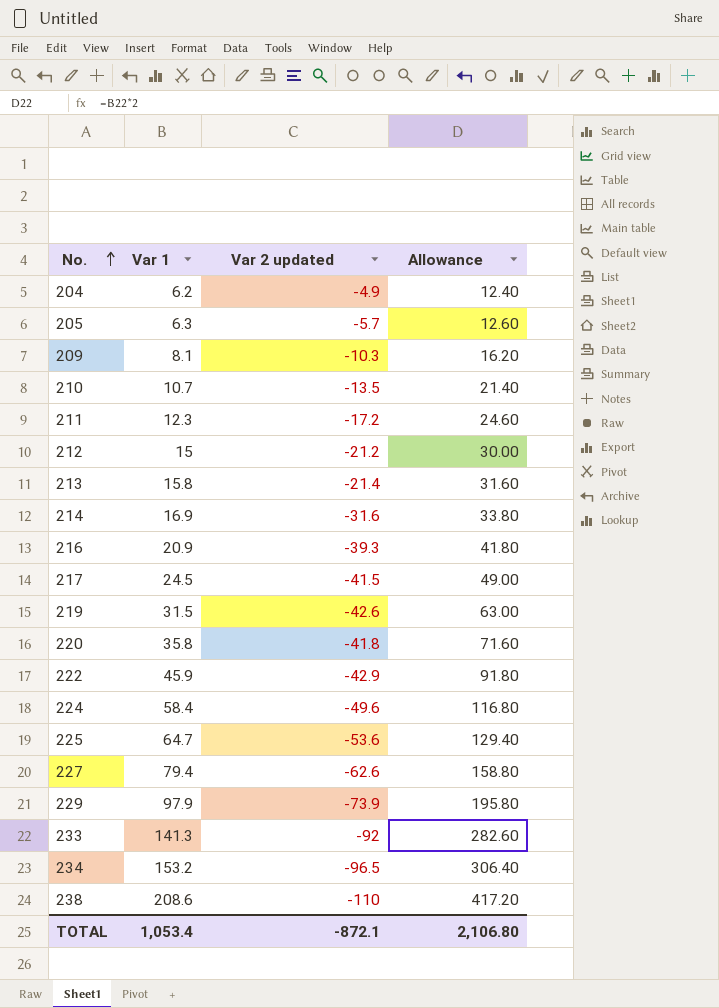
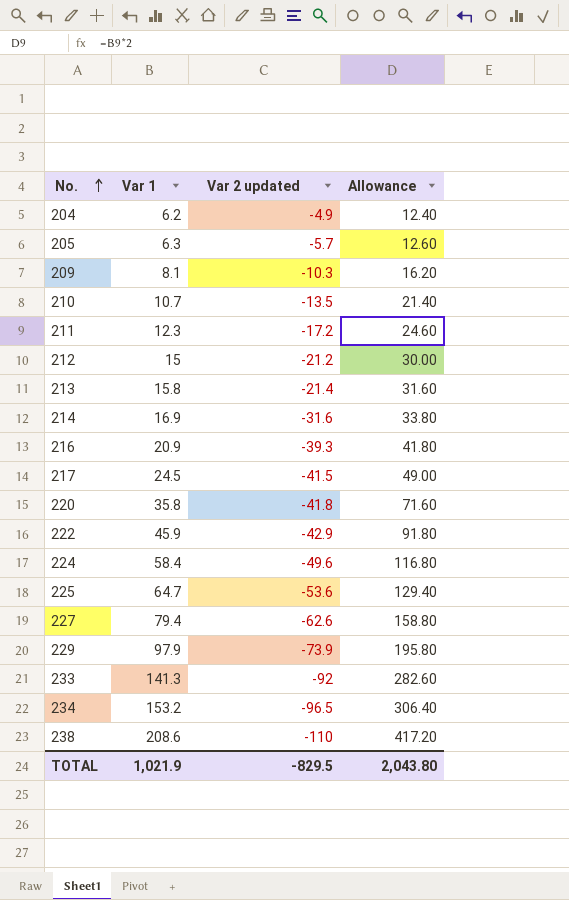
row 219: 31.5 | -42.6 | 63.00 -> none
TOTAL | Var 1: 1,053.4 -> 1,021.9
TOTAL | Var 2 updated: -872.1 -> -829.5
TOTAL | Allowance: 2,106.80 -> 2,043.80

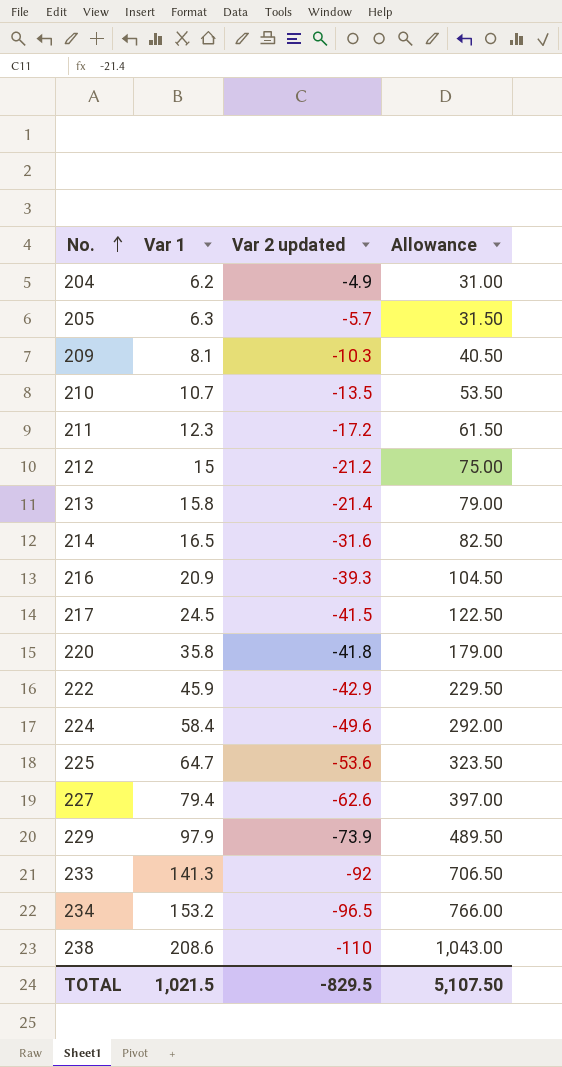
column Allowance | formula: [Var 1] * 2 -> [Var 1] * 5
214 | Var 1: 16.9 -> 16.5
TOTAL | Var 1: 1,021.9 -> 1,021.5
TOTAL | Allowance: 2,043.80 -> 5,107.50

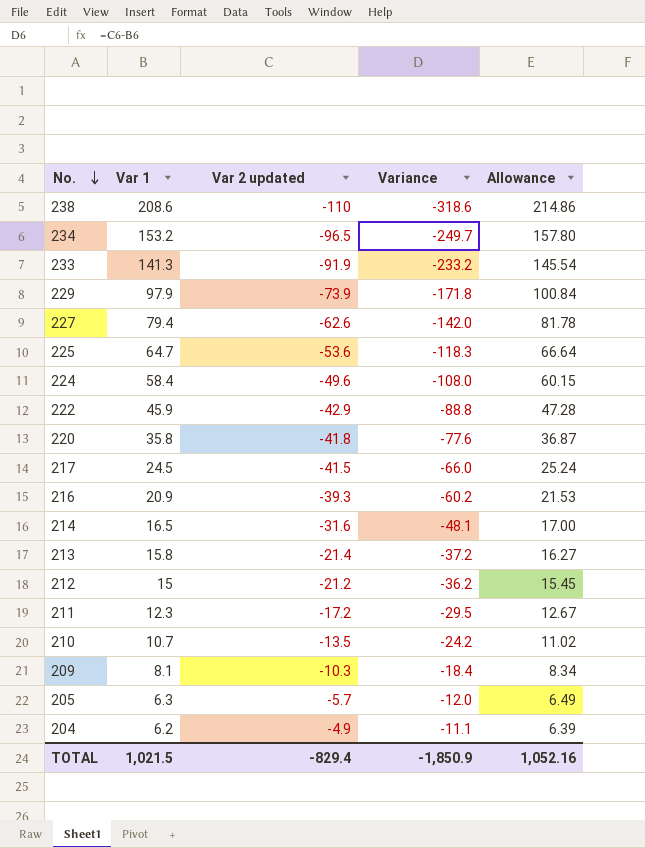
row order: No. ascending -> No. descending
column Variance | formula: none -> [Var 2 updated] - [Var 1]
column Allowance | formula: [Var 1] * 5 -> [Var 1] * 1.03
233 | Var 2 updated: -92 -> -91.9
TOTAL | Var 2 updated: -829.5 -> -829.4
TOTAL | Allowance: 5,107.50 -> 1,052.16

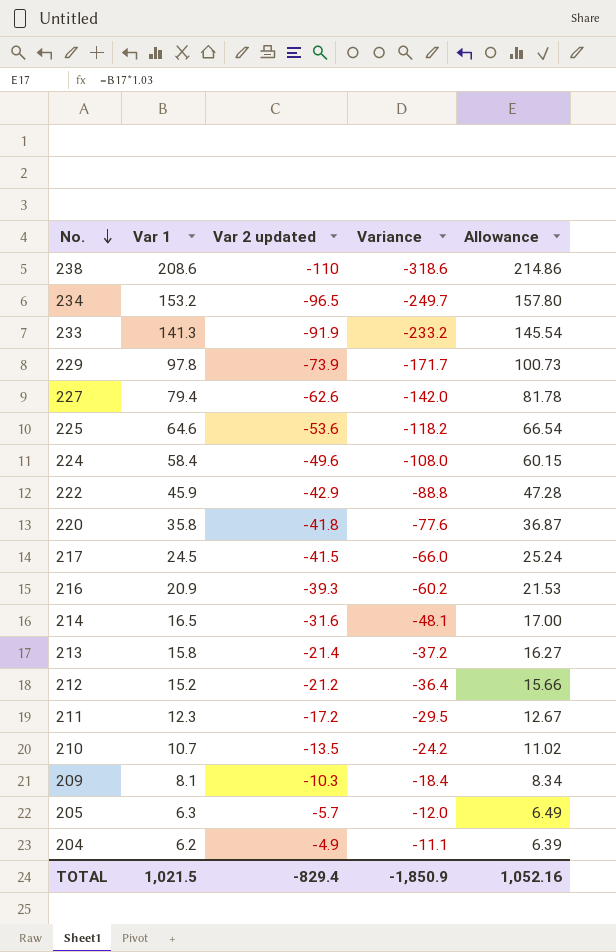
229 | Var 1: 97.9 -> 97.8
229 | Variance: -171.8 -> -171.7
229 | Allowance: 100.84 -> 100.73
225 | Var 1: 64.7 -> 64.6
225 | Variance: -118.3 -> -118.2
225 | Allowance: 66.64 -> 66.54
212 | Var 1: 15 -> 15.2
212 | Variance: -36.2 -> -36.4
212 | Allowance: 15.45 -> 15.66

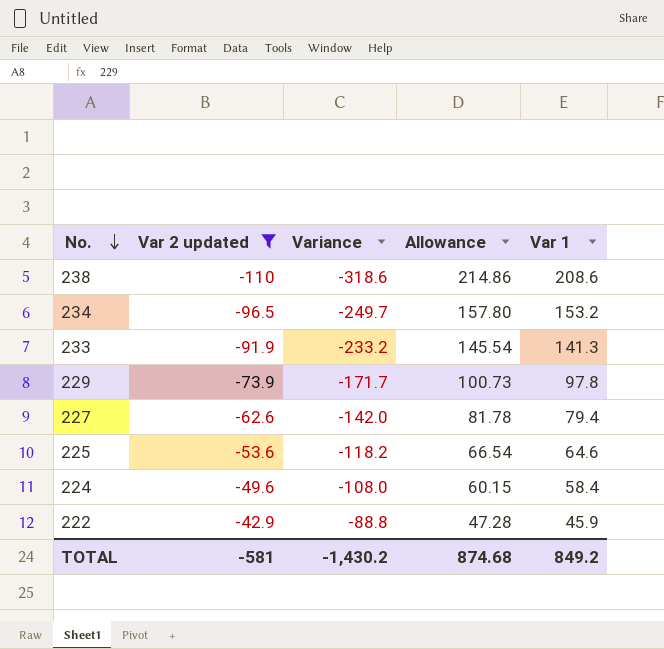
filter: none -> Var 2 updated <= -42.9
column Var 1 | position: 2 -> 5
TOTAL | Var 2 updated: -829.4 -> -581
TOTAL | Variance: -1,850.9 -> -1,430.2
TOTAL | Allowance: 1,052.16 -> 874.68
TOTAL | Var 1: 1,021.5 -> 849.2

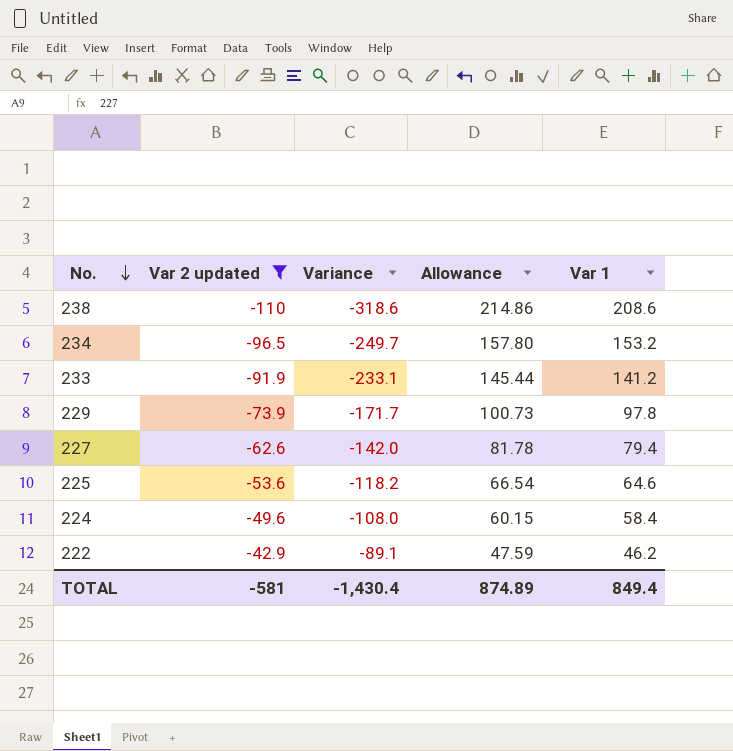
233 | Variance: -233.2 -> -233.1
233 | Allowance: 145.54 -> 145.44
233 | Var 1: 141.3 -> 141.2
222 | Variance: -88.8 -> -89.1
222 | Allowance: 47.28 -> 47.59
222 | Var 1: 45.9 -> 46.2
TOTAL | Variance: -1,430.2 -> -1,430.4
TOTAL | Allowance: 874.68 -> 874.89
TOTAL | Var 1: 849.2 -> 849.4

